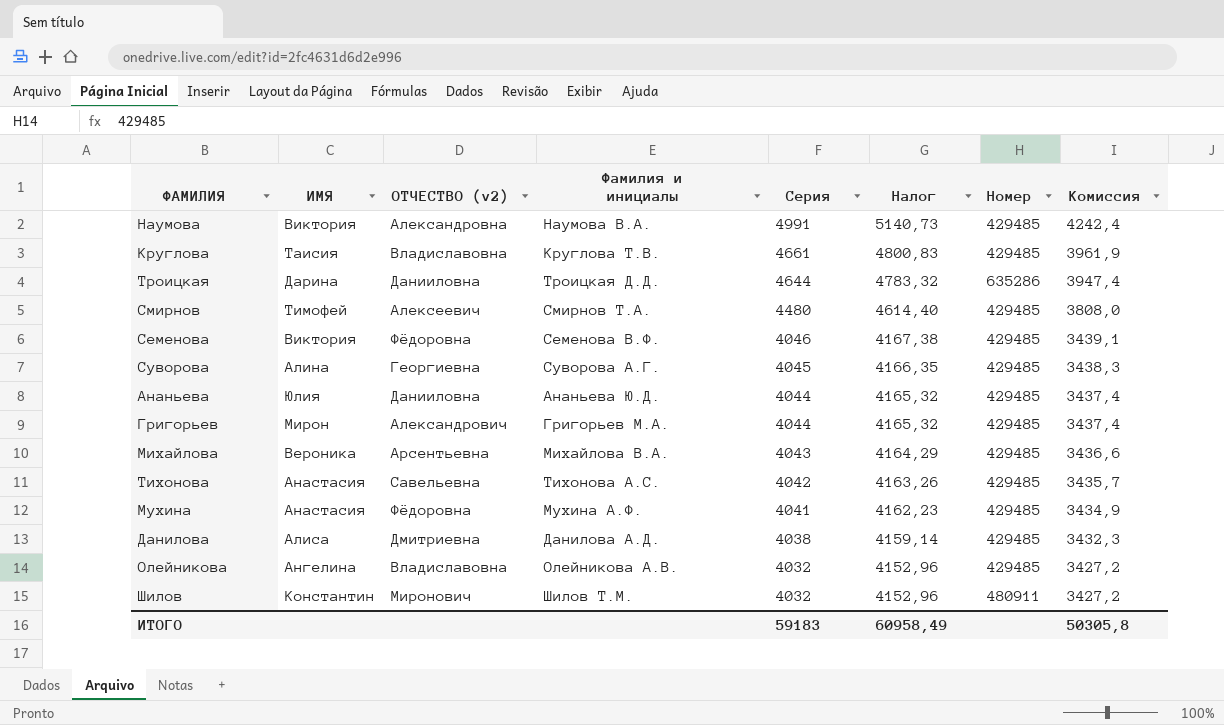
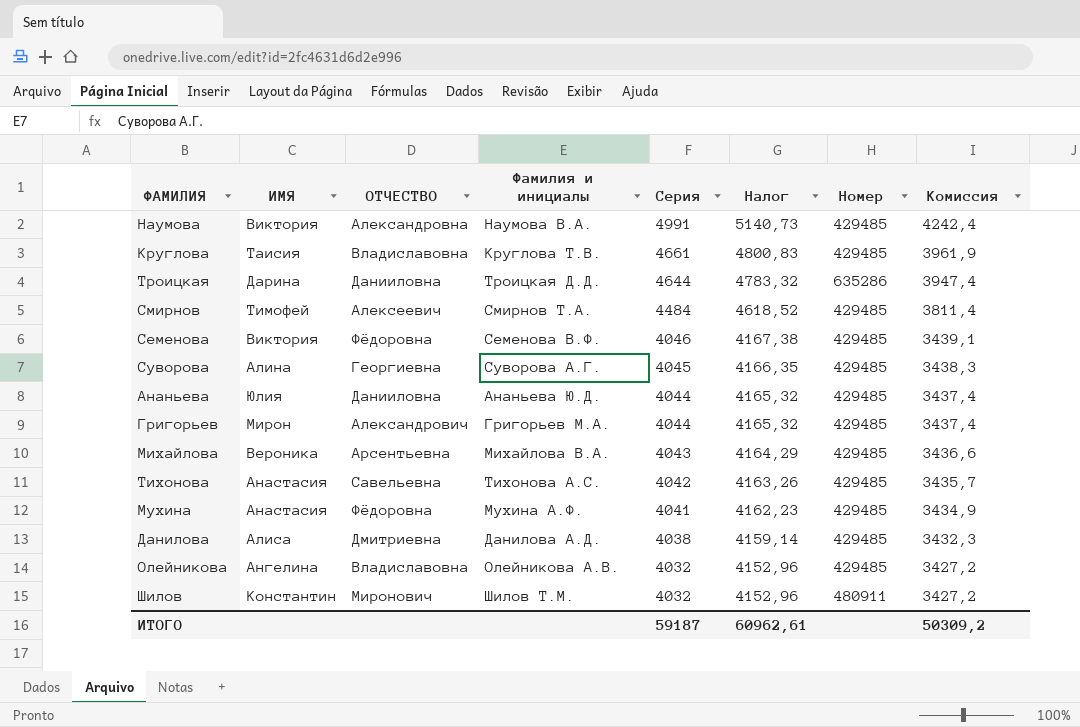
column name: ОТЧЕСТВО (v2) -> ОТЧЕСТВО
Смирнов | Серия: 4480 -> 4484
Смирнов | Налог: 4614,40 -> 4618,52
Смирнов | Комиссия: 3808,0 -> 3811,4
ИТОГО | Серия: 59183 -> 59187
ИТОГО | Налог: 60958,49 -> 60962,61
ИТОГО | Комиссия: 50305,8 -> 50309,2

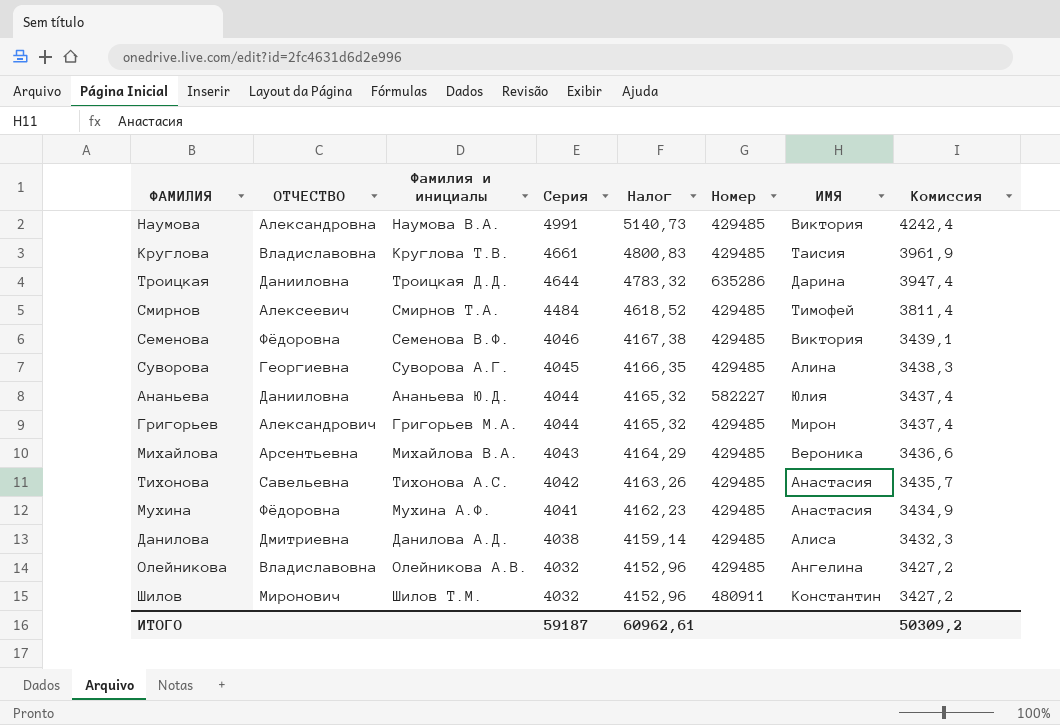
column ИМЯ | position: 2 -> 7
Ананьева | Номер: 429485 -> 582227

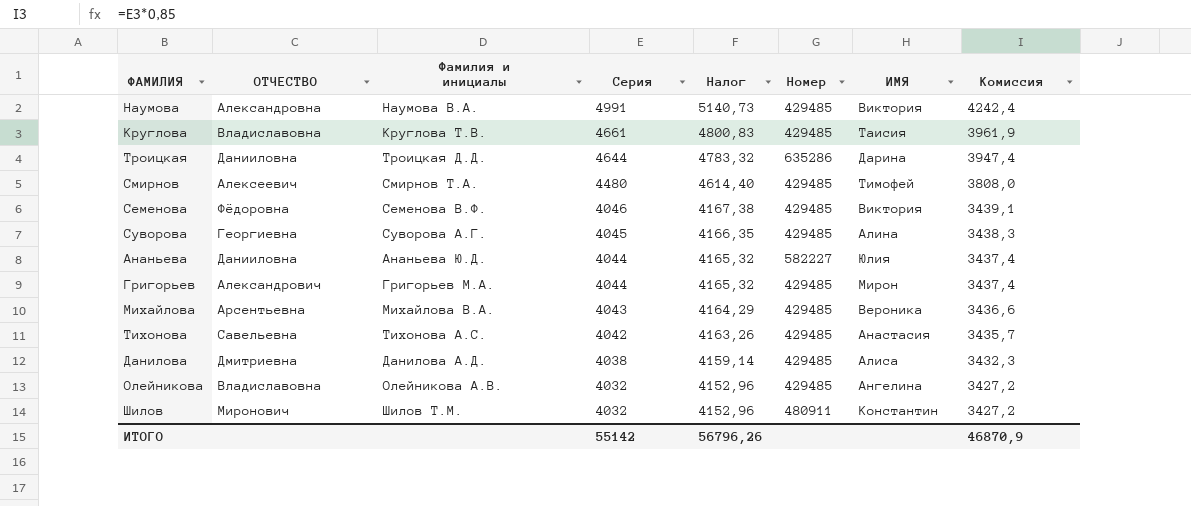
row Мухина: Фёдоровна | Мухина А.Ф. | 4041 | 4162,23 | 429485 | Анастасия | 3434,9 -> none
Смирнов | Серия: 4484 -> 4480
Смирнов | Налог: 4618,52 -> 4614,40
Смирнов | Комиссия: 3811,4 -> 3808,0
ИТОГО | Серия: 59187 -> 55142
ИТОГО | Налог: 60962,61 -> 56796,26
ИТОГО | Комиссия: 50309,2 -> 46870,9

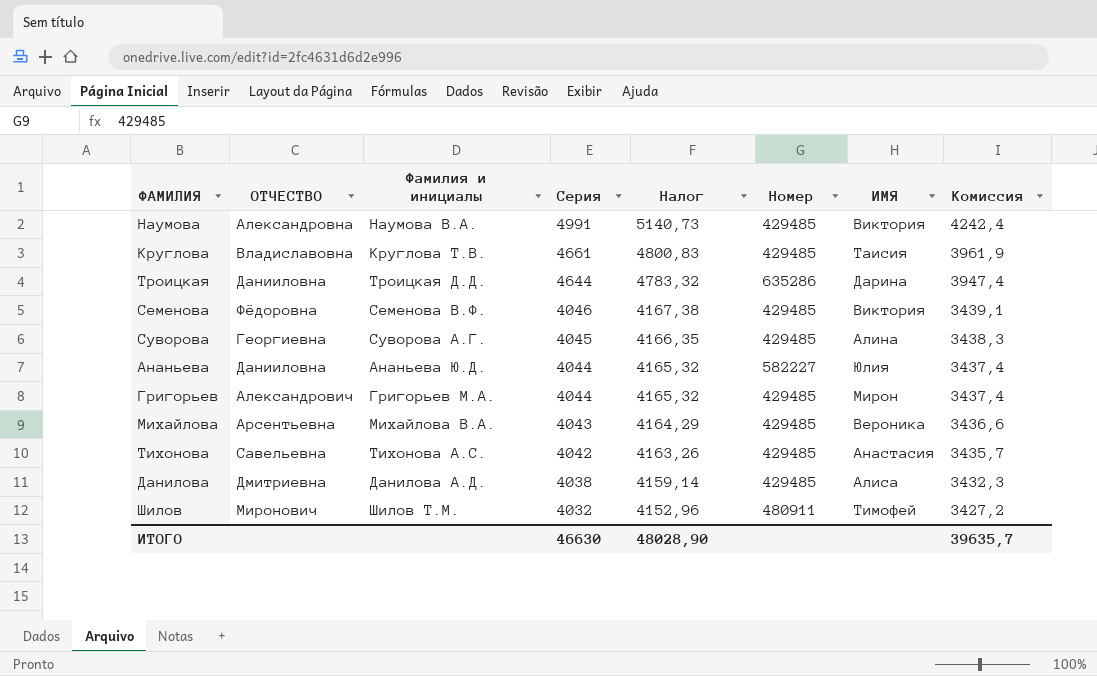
row Смирнов: Алексеевич | Смирнов Т.А. | 4480 | 4614,40 | 429485 | Тимофей | 3808,0 -> none
row Олейникова: Владиславовна | Олейникова А.В. | 4032 | 4152,96 | 429485 | Ангелина | 3427,2 -> none
Шилов | ИМЯ: Константин -> Тимофей
ИТОГО | Серия: 55142 -> 46630
ИТОГО | Налог: 56796,26 -> 48028,90
ИТОГО | Комиссия: 46870,9 -> 39635,7

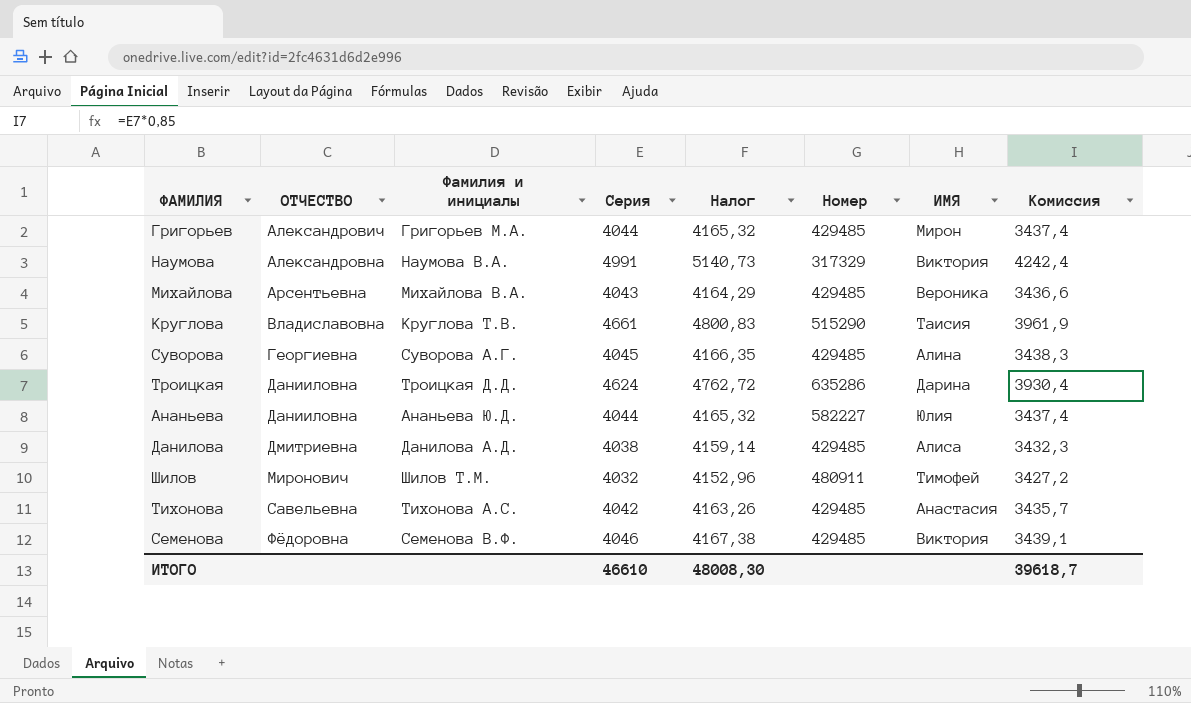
row order: Серия descending -> ОТЧЕСТВО ascending
Наумова | Номер: 429485 -> 317329
Круглова | Номер: 429485 -> 515290
Троицкая | Серия: 4644 -> 4624
Троицкая | Налог: 4783,32 -> 4762,72
Троицкая | Комиссия: 3947,4 -> 3930,4
ИТОГО | Серия: 46630 -> 46610
ИТОГО | Налог: 48028,90 -> 48008,30
ИТОГО | Комиссия: 39635,7 -> 39618,7

